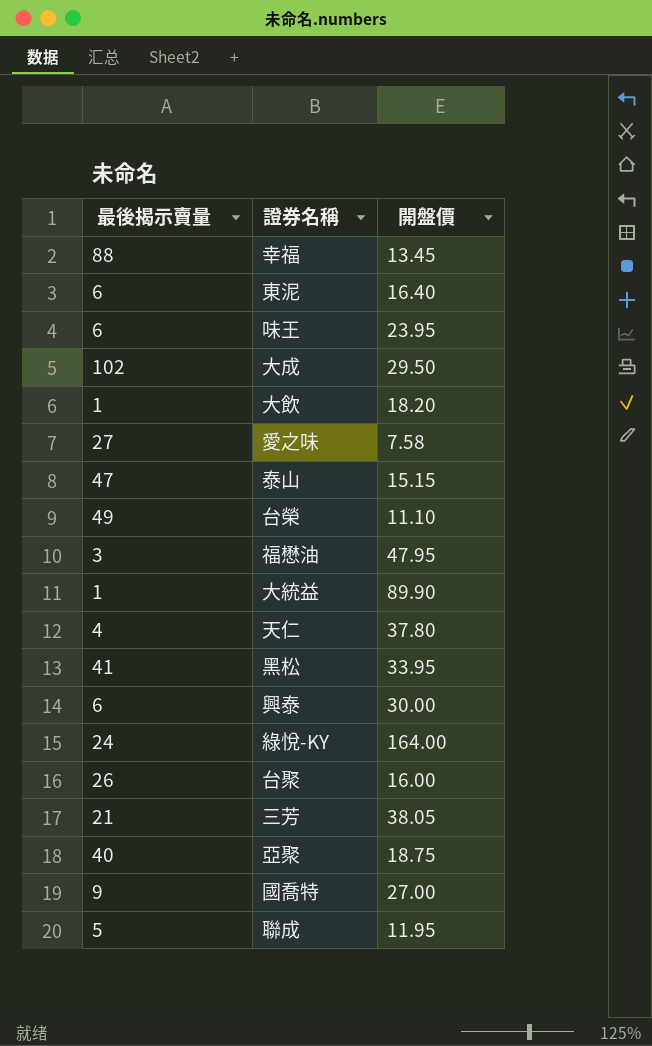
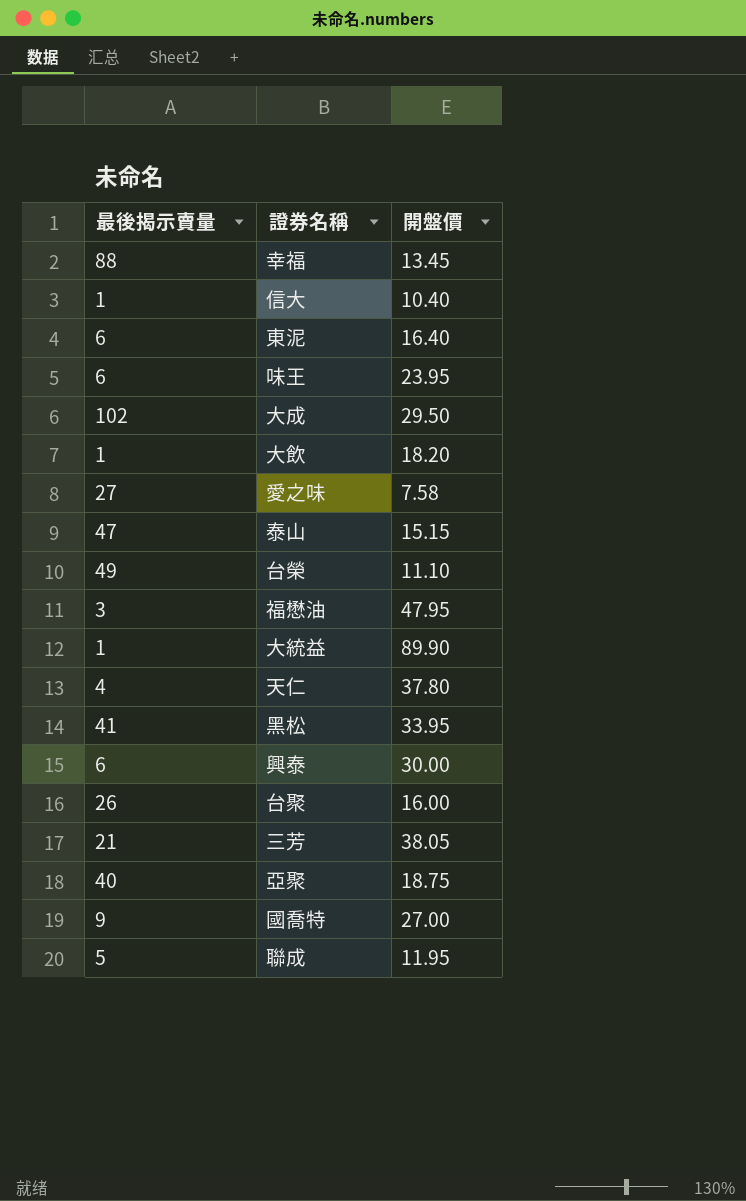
row 綠悅-KY: 24 | 164.00 -> none
row 信大: none -> 1 | 10.40

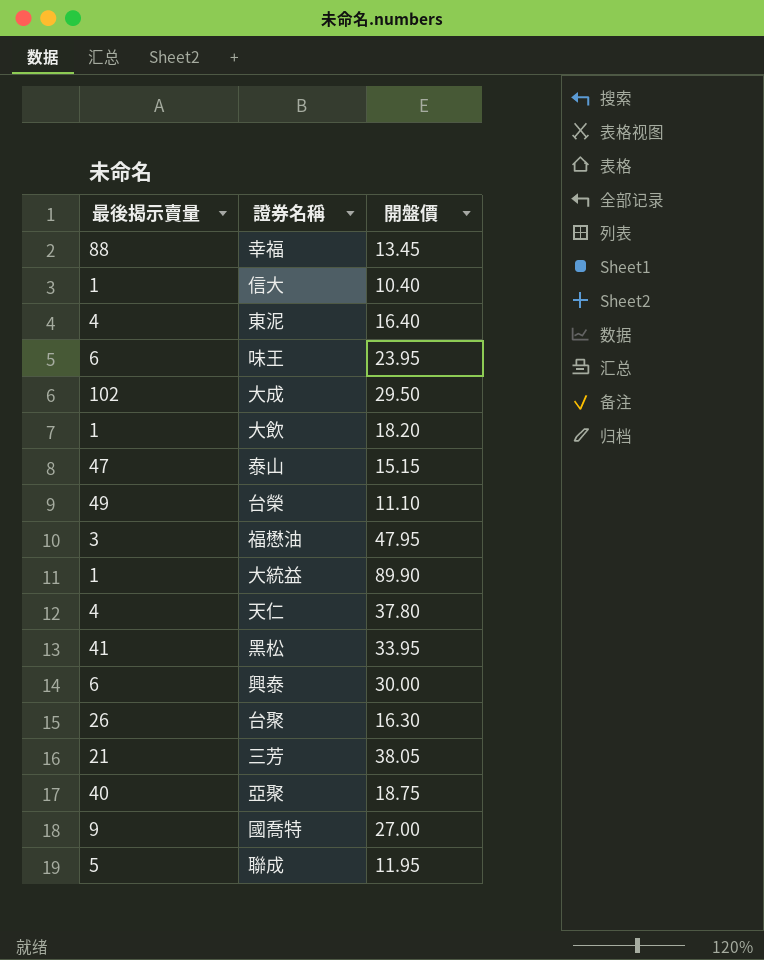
row 愛之味: 27 | 7.58 -> none
東泥 | 最後揭示賣量: 6 -> 4
台聚 | 開盤價: 16.00 -> 16.30

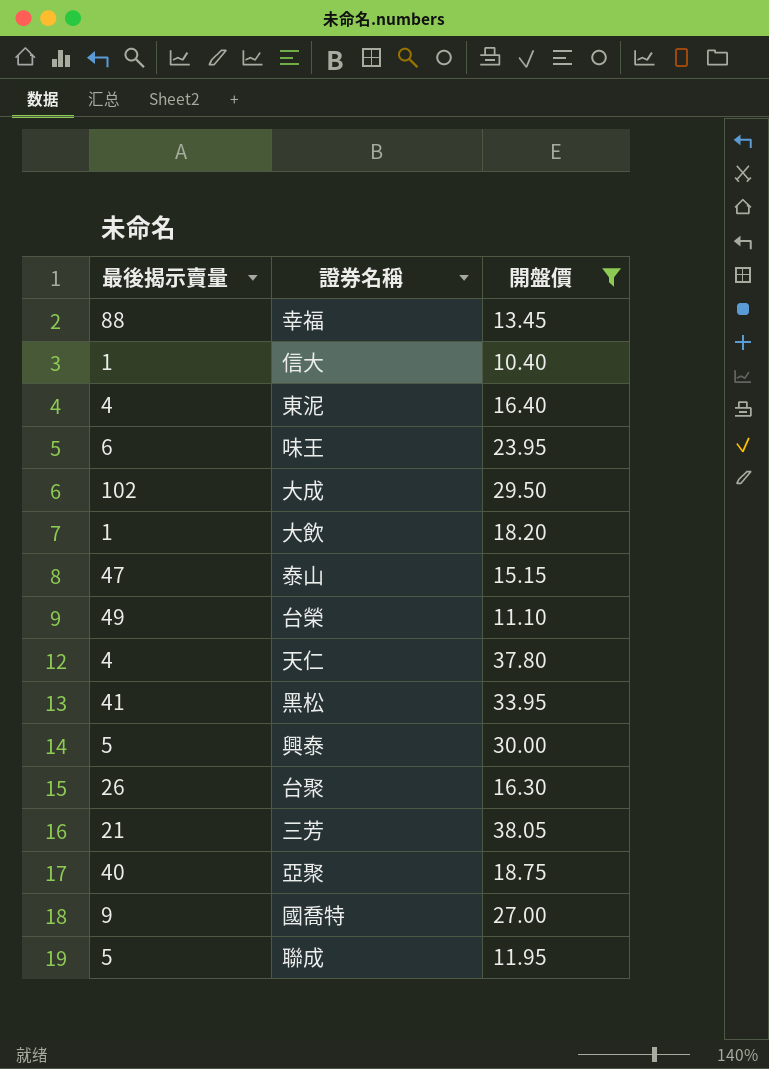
filter: none -> 開盤價 <= 38.05
興泰 | 最後揭示賣量: 6 -> 5

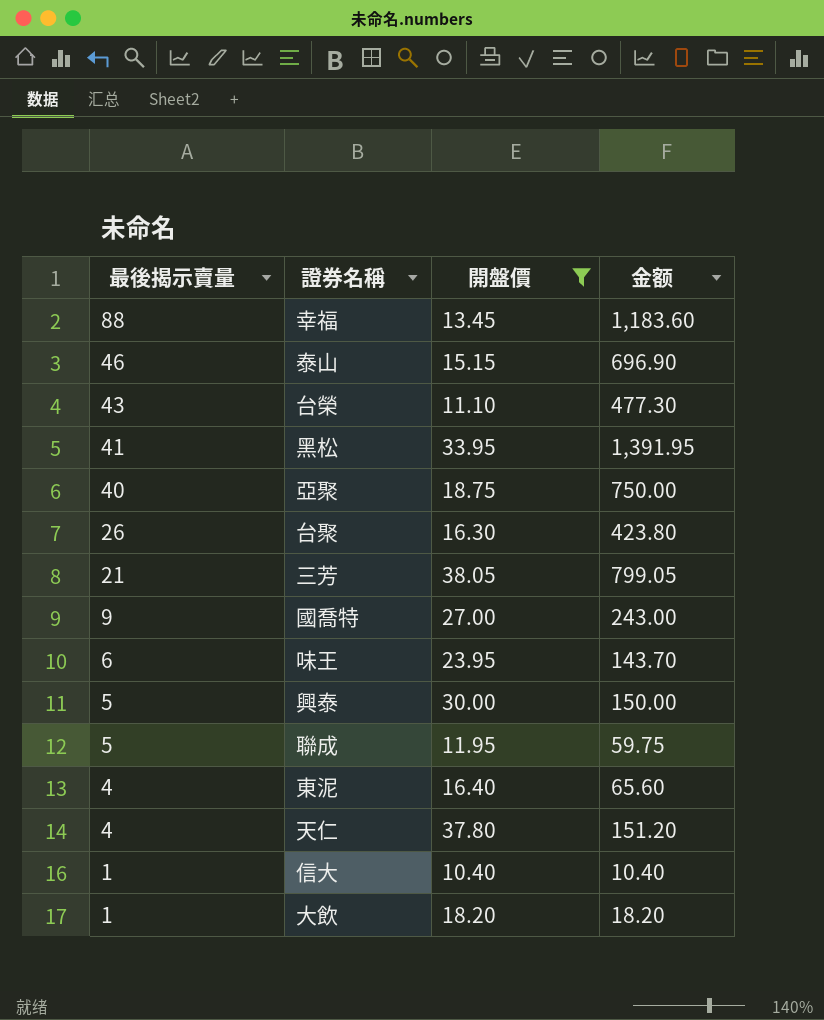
row order: none -> 最後揭示賣量 descending
column 金额 | formula: none -> [最後揭示賣量] * [開盤價]
row 大成: 102 | 29.50 -> none
泰山 | 最後揭示賣量: 47 -> 46
台榮 | 最後揭示賣量: 49 -> 43

